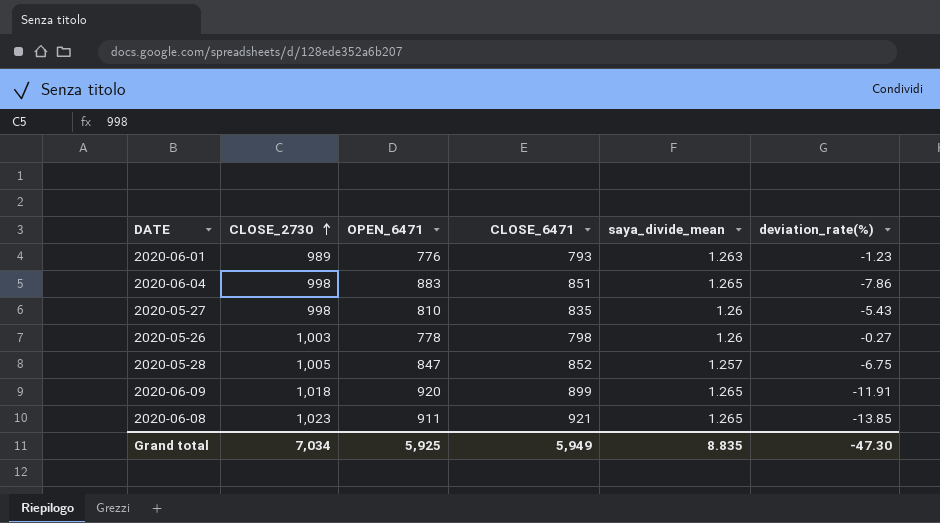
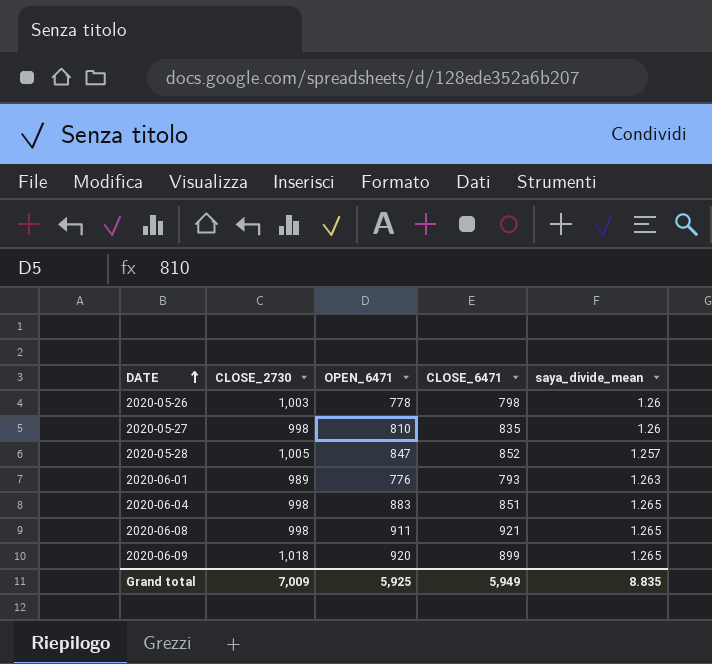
row order: CLOSE_2730 ascending -> DATE ascending
column deviation_rate(%) | position: 6 -> none
2020-06-08 | CLOSE_2730: 1,023 -> 998
Grand total | CLOSE_2730: 7,034 -> 7,009

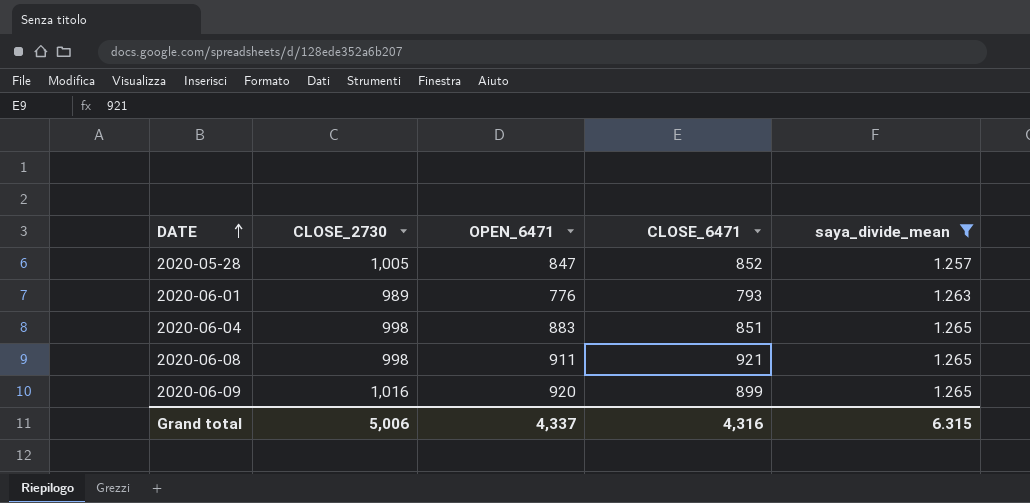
filter: none -> saya_divide_mean != 1.26
2020-06-09 | CLOSE_2730: 1,018 -> 1,016
Grand total | CLOSE_2730: 7,009 -> 5,006
Grand total | OPEN_6471: 5,925 -> 4,337
Grand total | CLOSE_6471: 5,949 -> 4,316
Grand total | saya_divide_mean: 8.835 -> 6.315

